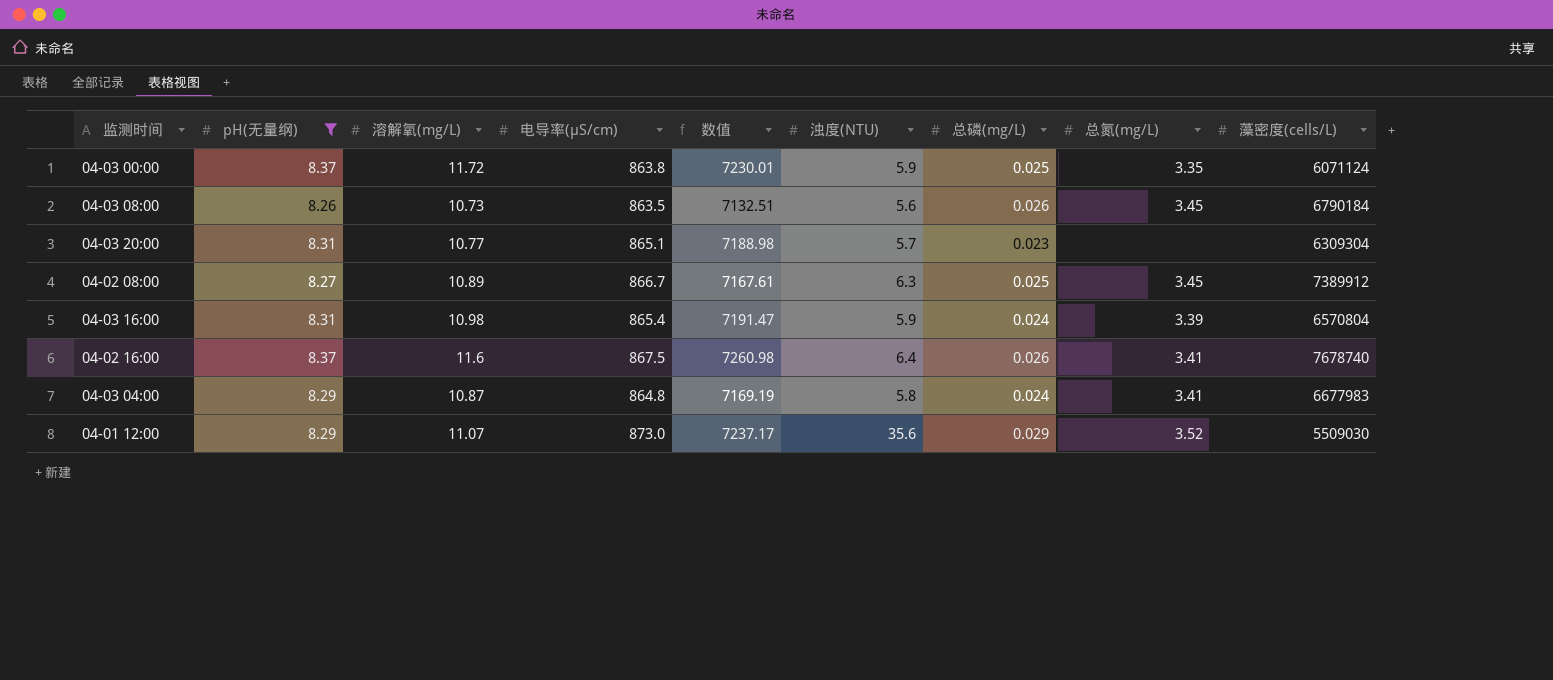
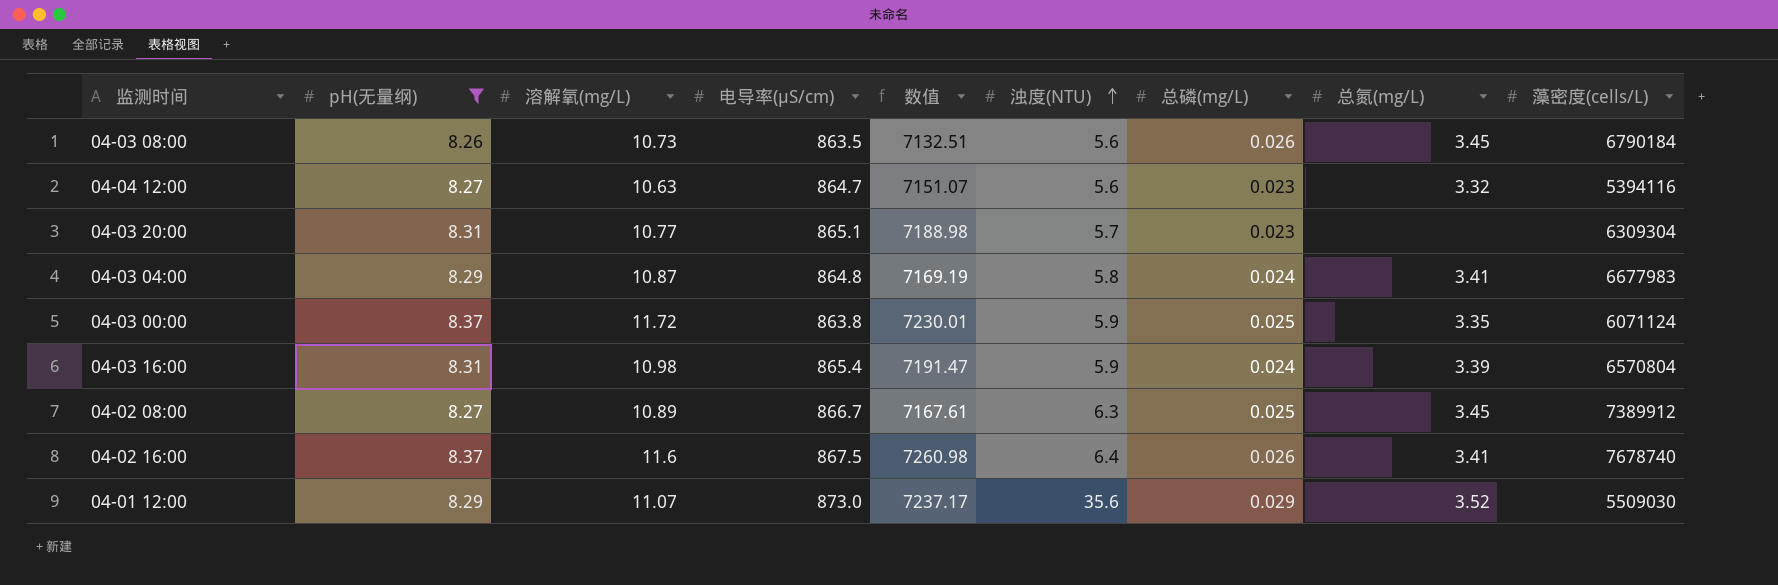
row order: none -> 浊度(NTU) ascending
row 04-04 12:00: none -> 8.27 | 10.63 | 864.7 | 7151.07 | 5.6 | 0.023 | 3.32 | 5394116

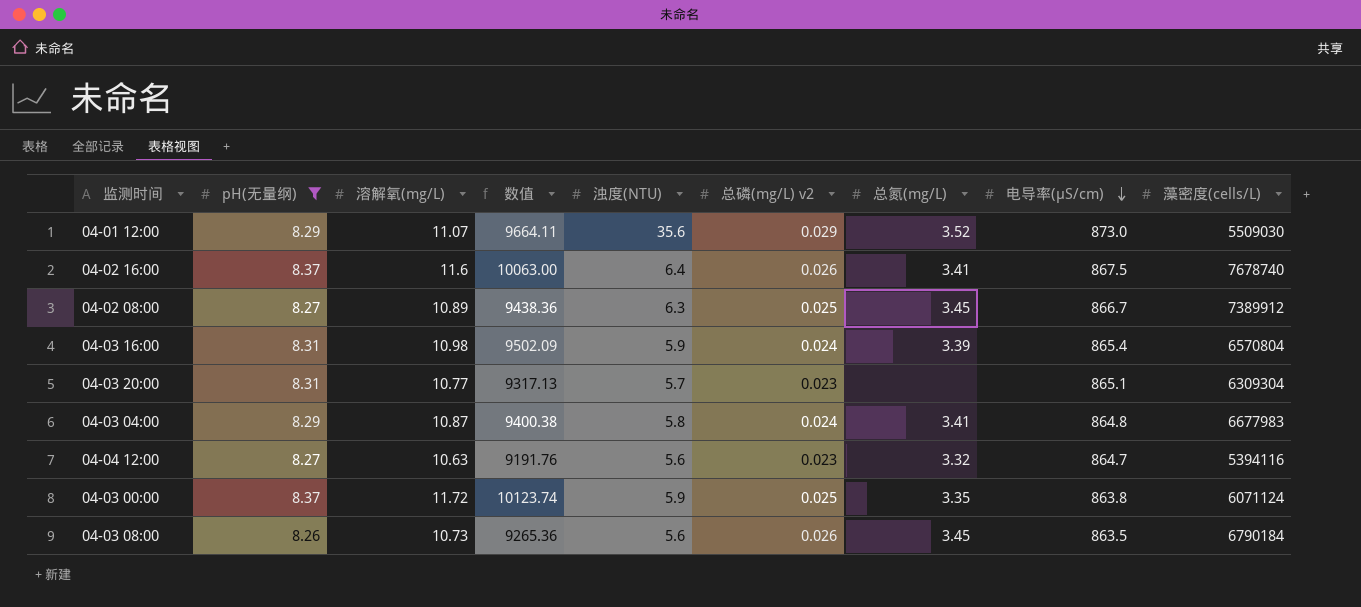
row order: 浊度(NTU) ascending -> 电导率(μS/cm) descending
column 数值 | formula: [pH(无量纲)] * [电导率(μS/cm)] -> [溶解氧(mg/L)] * [电导率(μS/cm)]
column name: 总磷(mg/L) -> 总磷(mg/L) v2
column 电导率(μS/cm) | position: 4 -> 8

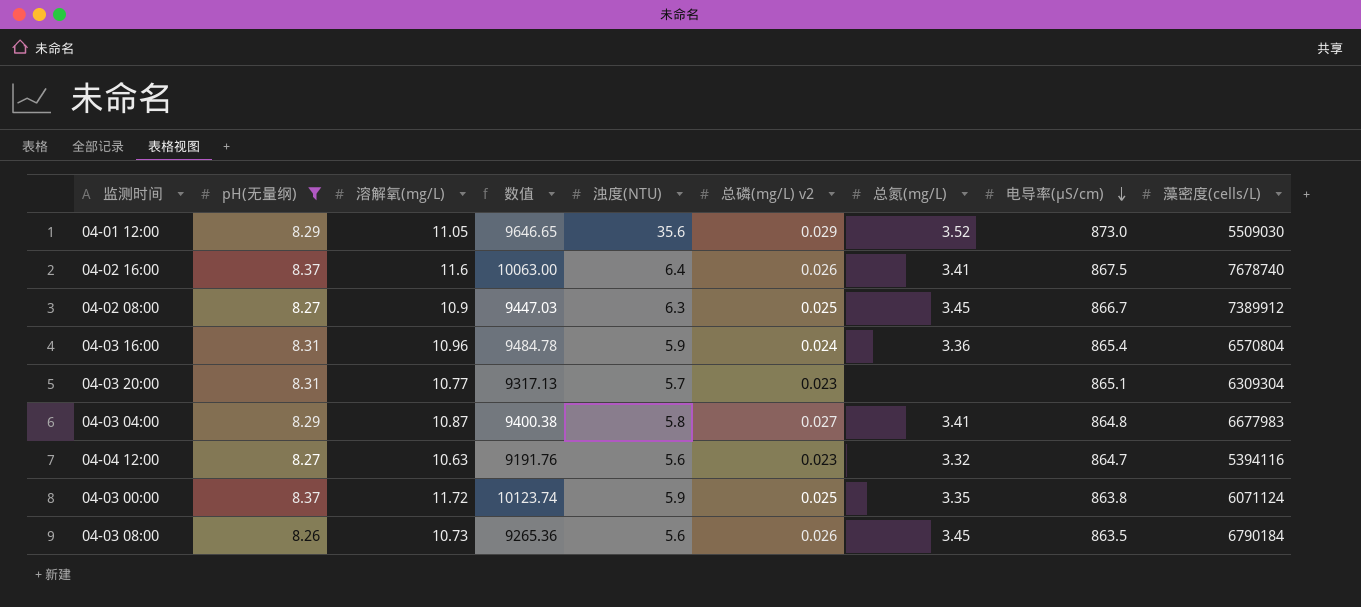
04-01 12:00 | 溶解氧(mg/L): 11.07 -> 11.05
04-01 12:00 | 数值: 9664.11 -> 9646.65
04-02 08:00 | 溶解氧(mg/L): 10.89 -> 10.9
04-02 08:00 | 数值: 9438.36 -> 9447.03
04-03 16:00 | 溶解氧(mg/L): 10.98 -> 10.96
04-03 16:00 | 数值: 9502.09 -> 9484.78
04-03 16:00 | 总氮(mg/L): 3.39 -> 3.36
04-03 04:00 | 总磷(mg/L) v2: 0.024 -> 0.027

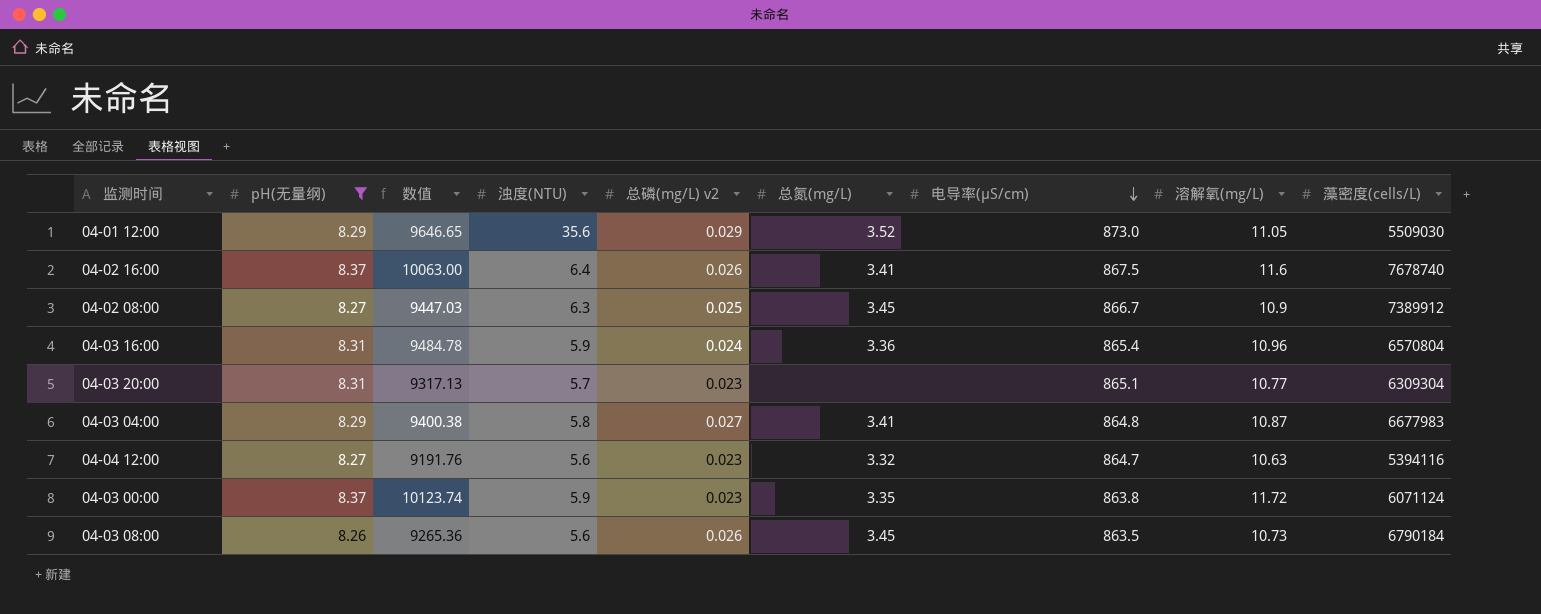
column 溶解氧(mg/L) | position: 3 -> 8
04-03 00:00 | 总磷(mg/L) v2: 0.025 -> 0.023

